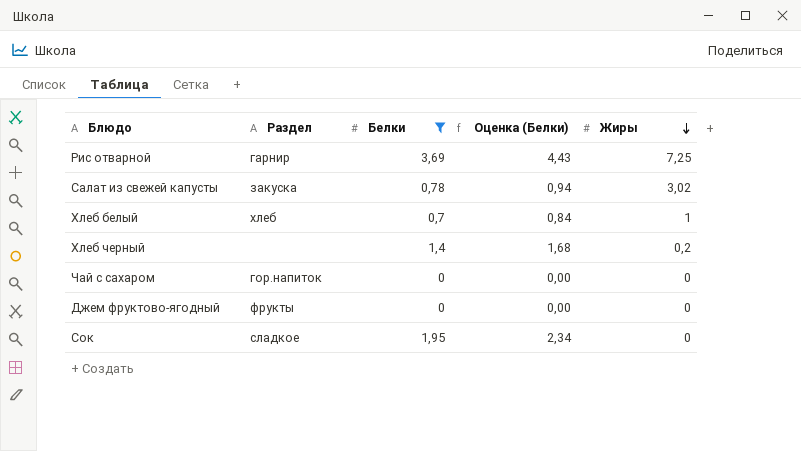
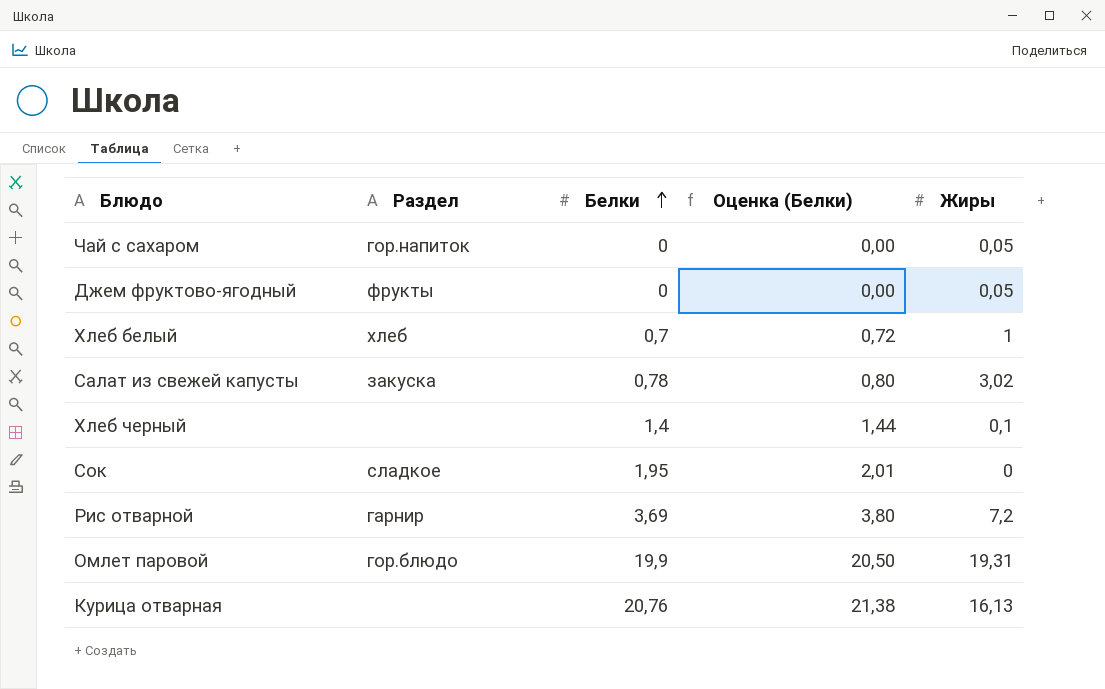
filter: Белки <= 3,69 -> none
row order: Жиры descending -> Белки ascending
column Оценка (Белки) | formula: [Белки] * 1,2 -> [Белки] * 1,03
Чай с сахаром | Жиры: 0 -> 0,05
Джем фруктово-ягодный | Жиры: 0 -> 0,05
Хлеб черный | Жиры: 0,2 -> 0,1
Рис отварной | Жиры: 7,25 -> 7,2

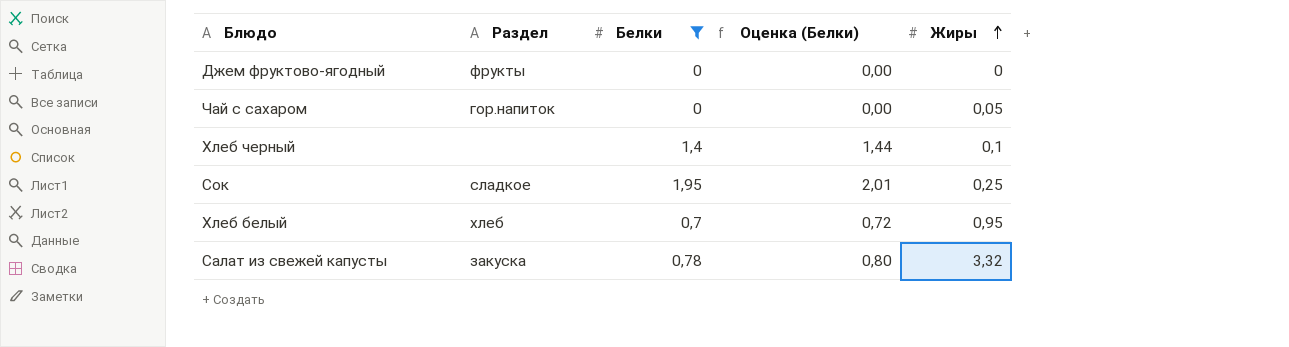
filter: none -> Белки <= 1,95
row order: Белки ascending -> Жиры ascending
Джем фруктово-ягодный | Жиры: 0,05 -> 0
Сок | Жиры: 0 -> 0,25
Хлеб белый | Жиры: 1 -> 0,95
Салат из свежей капусты | Жиры: 3,02 -> 3,32

